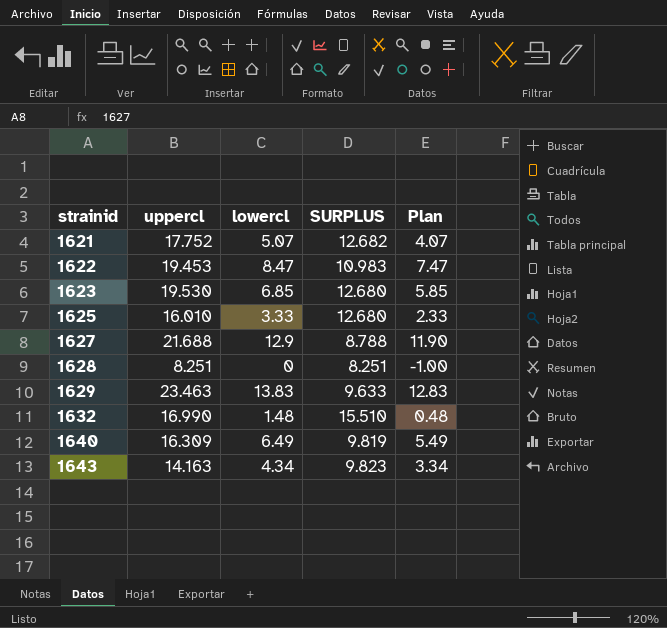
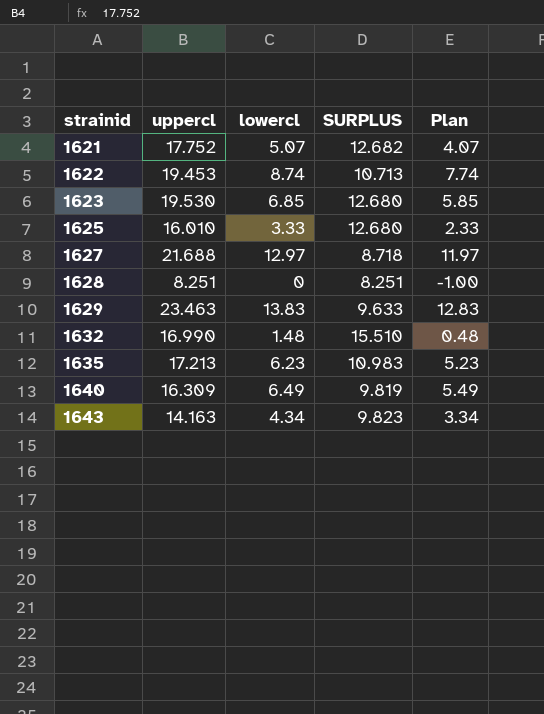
1622 | lowercl: 8.47 -> 8.74
1622 | SURPLUS: 10.983 -> 10.713
1622 | Plan: 7.47 -> 7.74
1627 | lowercl: 12.9 -> 12.97
1627 | SURPLUS: 8.788 -> 8.718
1627 | Plan: 11.90 -> 11.97
row 1635: none -> 17.213 | 6.23 | 10.983 | 5.23

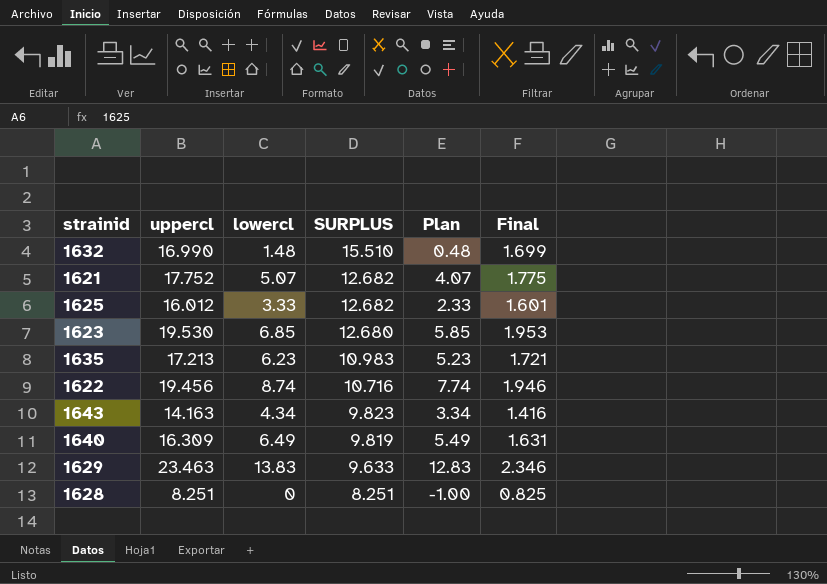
row order: strainid ascending -> SURPLUS descending
column Final | formula: none -> [uppercl] * 0.1
row 1627: 21.688 | 12.97 | 8.718 | 11.97 -> none
1625 | uppercl: 16.010 -> 16.012
1625 | SURPLUS: 12.680 -> 12.682
1622 | uppercl: 19.453 -> 19.456
1622 | SURPLUS: 10.713 -> 10.716

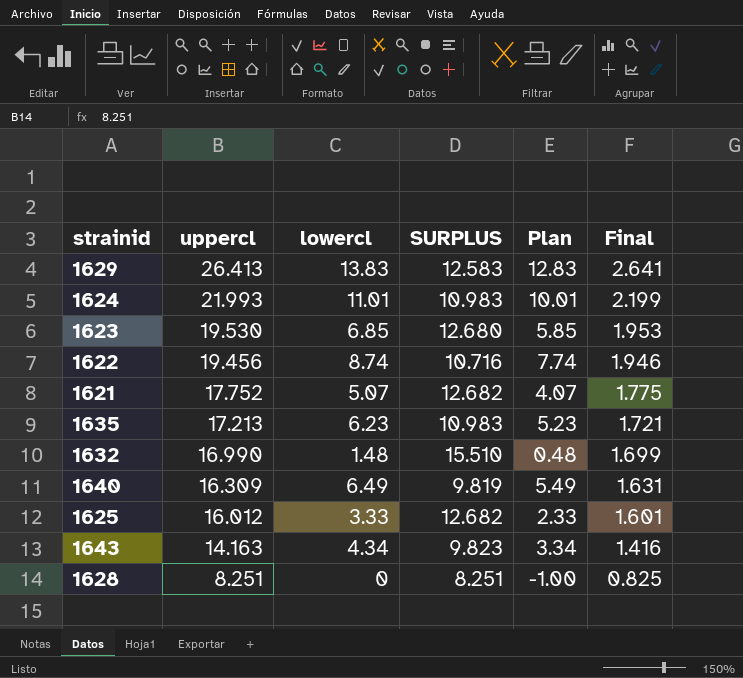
row order: SURPLUS descending -> uppercl descending
1629 | uppercl: 23.463 -> 26.413
1629 | SURPLUS: 9.633 -> 12.583
1629 | Final: 2.346 -> 2.641
row 1624: none -> 21.993 | 11.01 | 10.983 | 10.01 | 2.199

